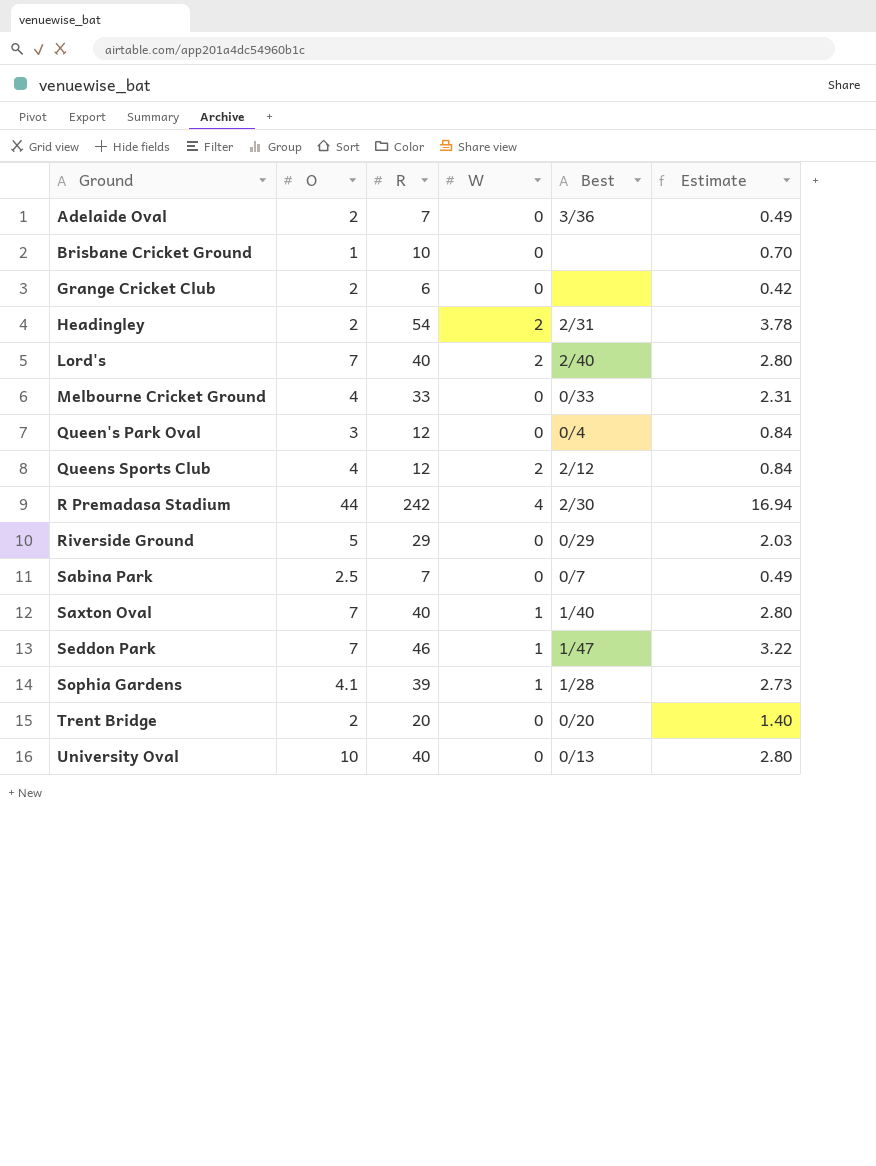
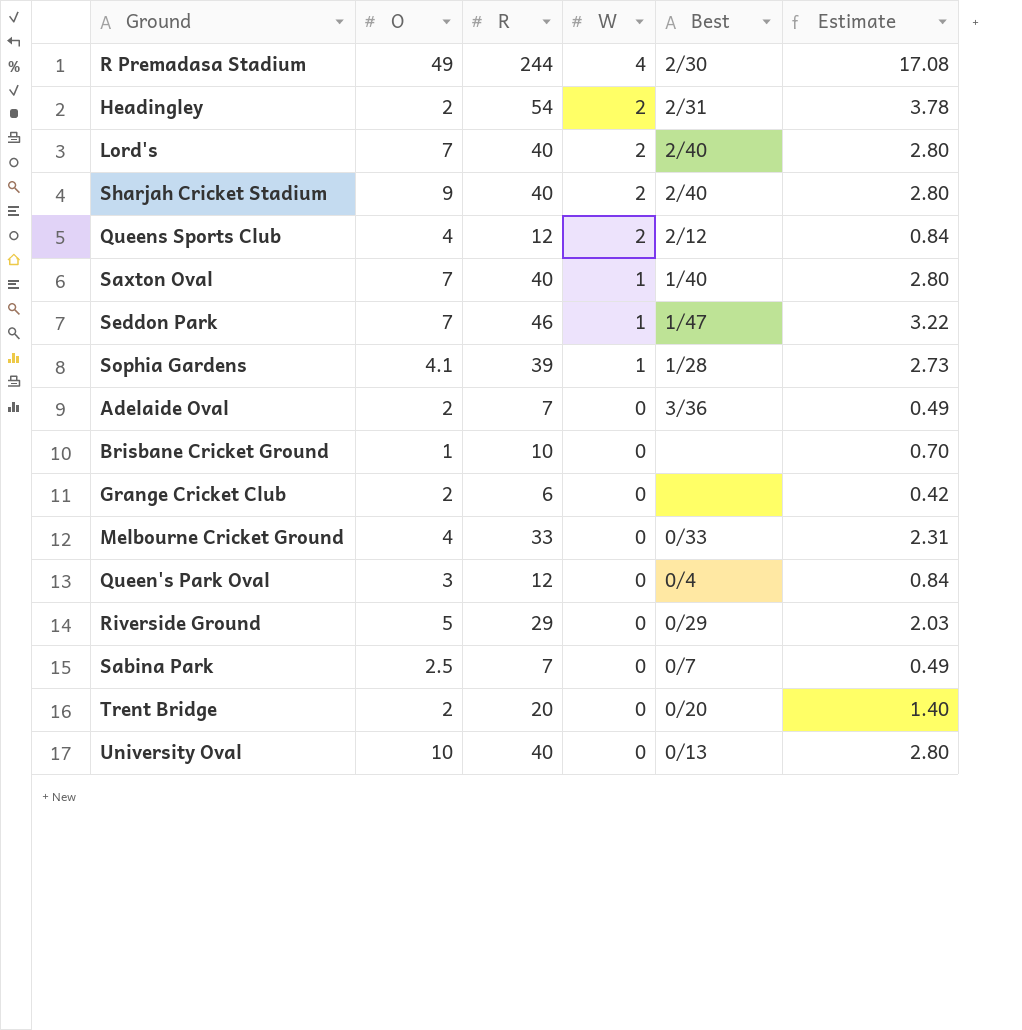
row order: Ground ascending -> W descending
R Premadasa Stadium | O: 44 -> 49
R Premadasa Stadium | R: 242 -> 244
R Premadasa Stadium | Estimate: 16.94 -> 17.08
row Sharjah Cricket Stadium: none -> 9 | 40 | 2 | 2/40 | 2.80

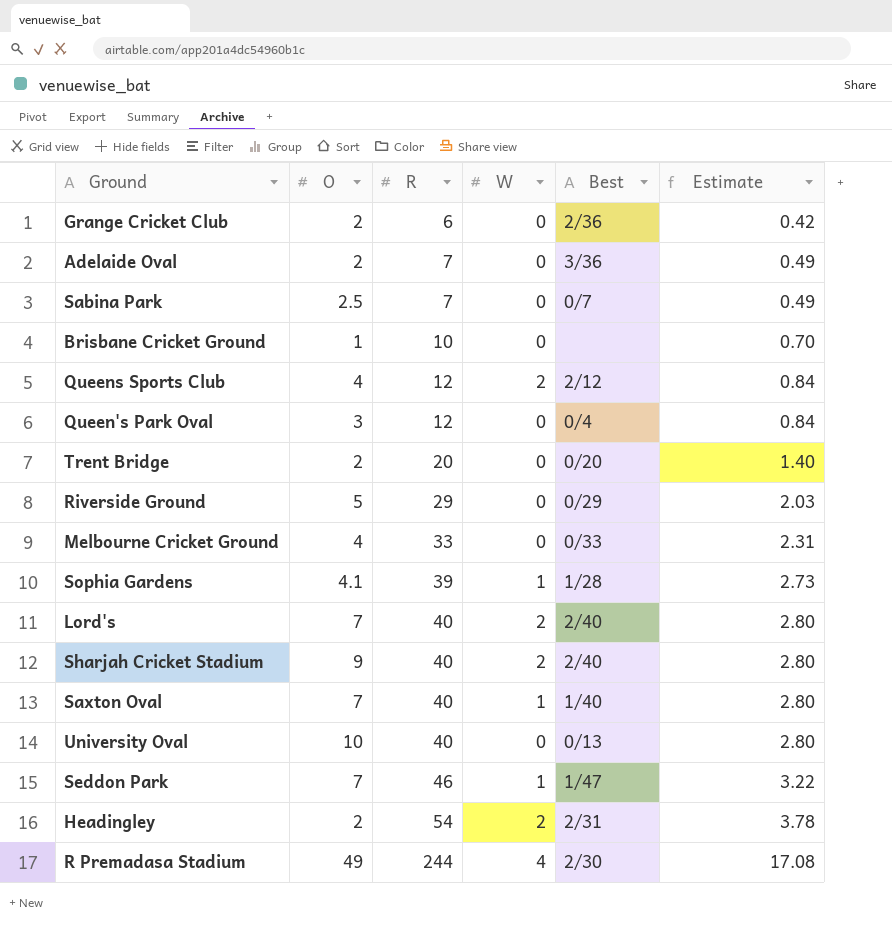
row order: W descending -> R ascending
Grange Cricket Club | Best: none -> 2/36

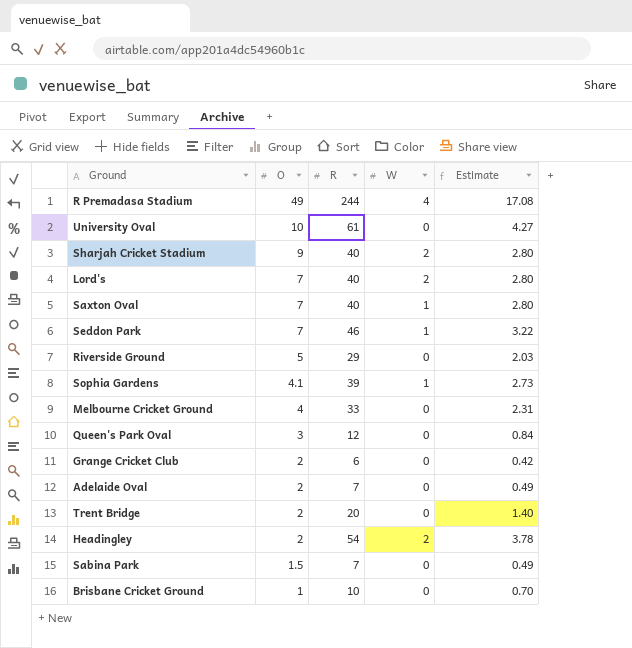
row order: R ascending -> O descending
column Best | position: 5 -> none
row Queens Sports Club: 4 | 12 | 2 | 2/12 | 0.84 -> none
University Oval | R: 40 -> 61
University Oval | Estimate: 2.80 -> 4.27
Sabina Park | O: 2.5 -> 1.5

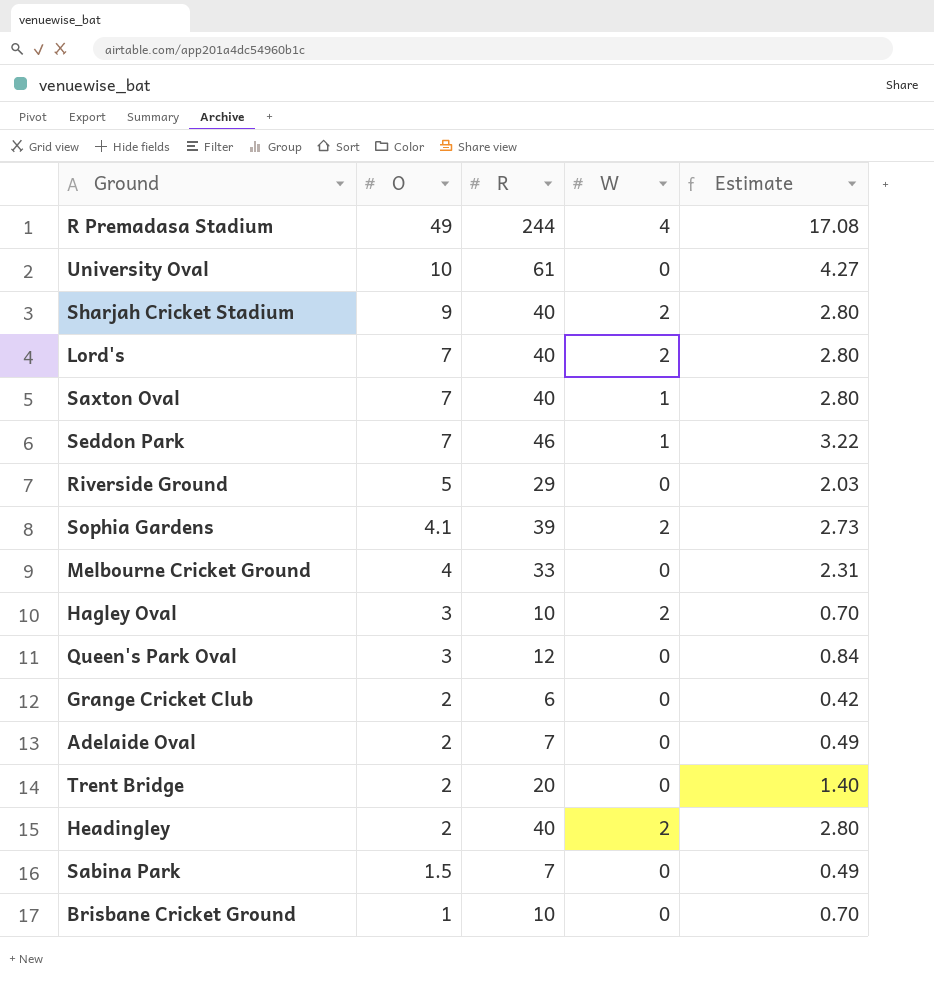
Sophia Gardens | W: 1 -> 2
row Hagley Oval: none -> 3 | 10 | 2 | 0.70
Headingley | R: 54 -> 40
Headingley | Estimate: 3.78 -> 2.80

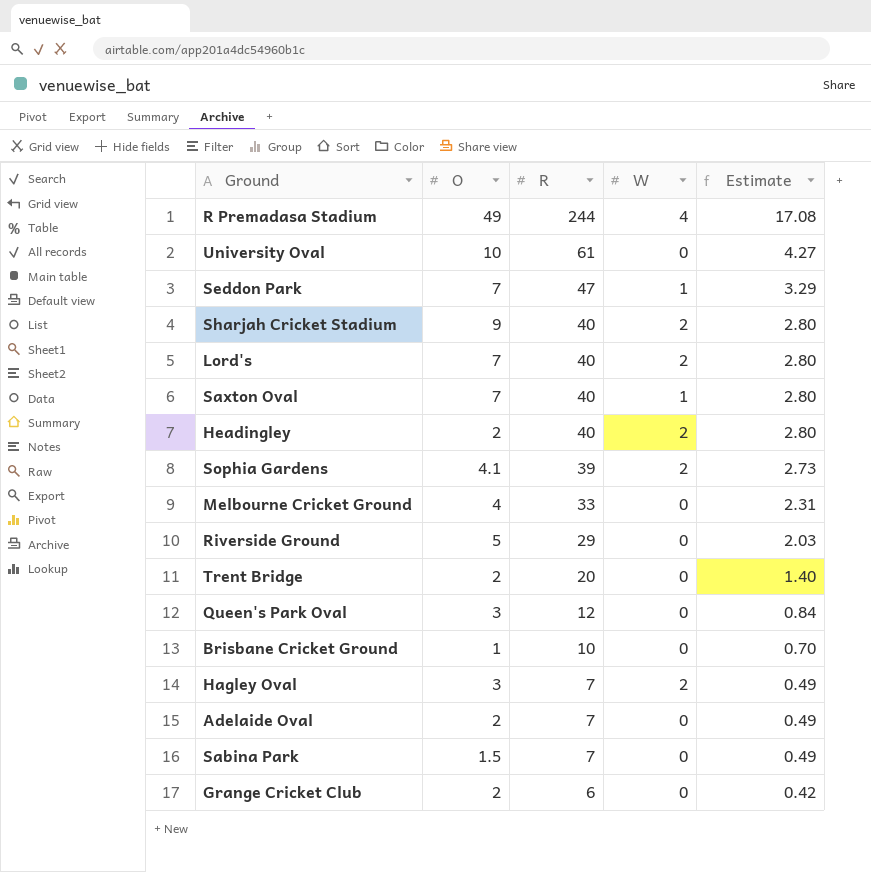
row order: O descending -> R descending
Seddon Park | R: 46 -> 47
Seddon Park | Estimate: 3.22 -> 3.29
Hagley Oval | R: 10 -> 7
Hagley Oval | Estimate: 0.70 -> 0.49

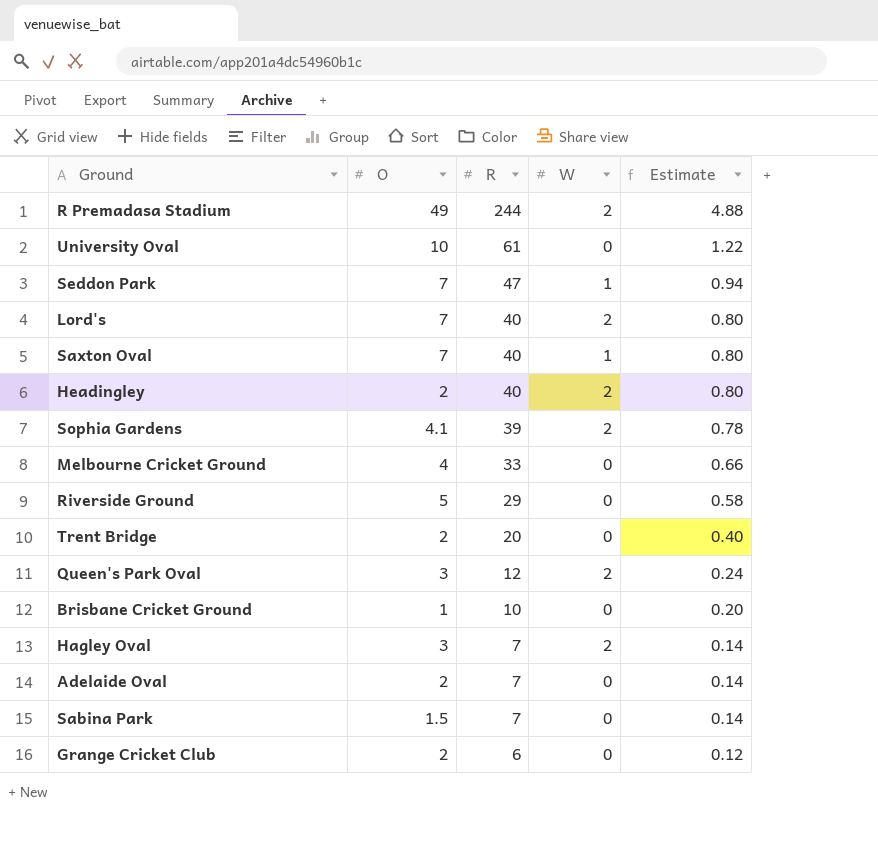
column Estimate | formula: [R] * 0.07 -> [R] * 0.02
row Sharjah Cricket Stadium: 9 | 40 | 2 | 2.80 -> none
R Premadasa Stadium | W: 4 -> 2
Queen's Park Oval | W: 0 -> 2

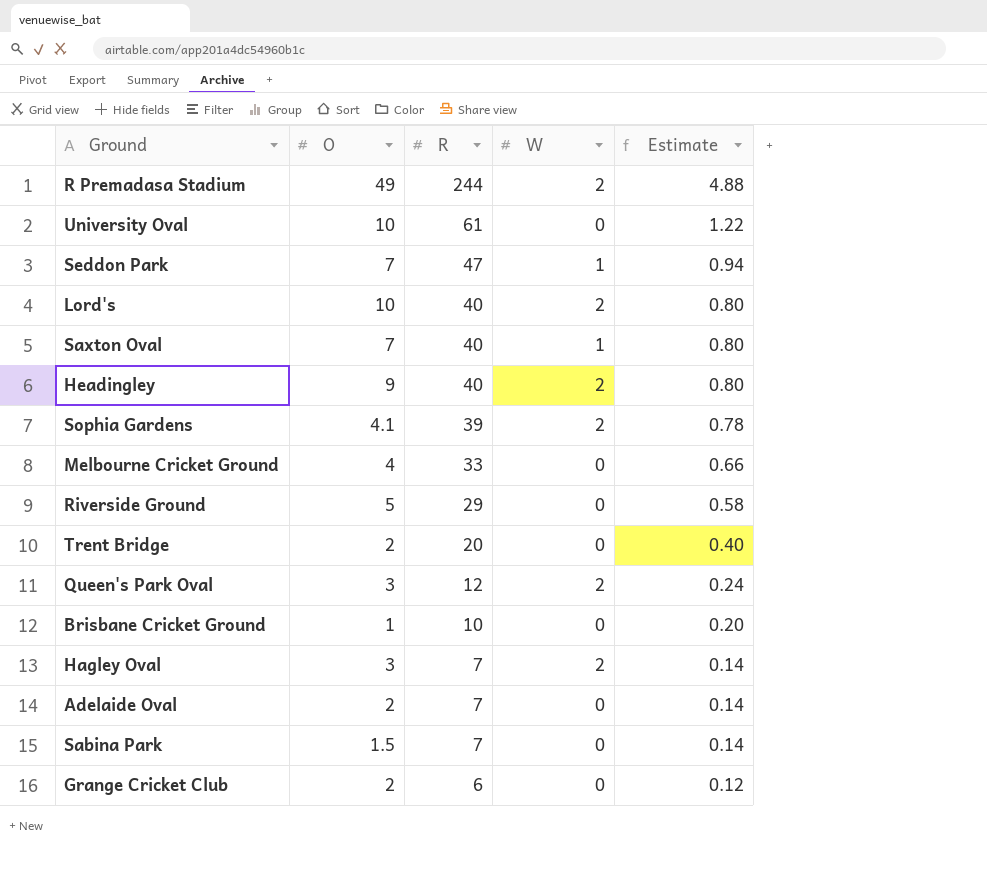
Lord's | O: 7 -> 10
Headingley | O: 2 -> 9

